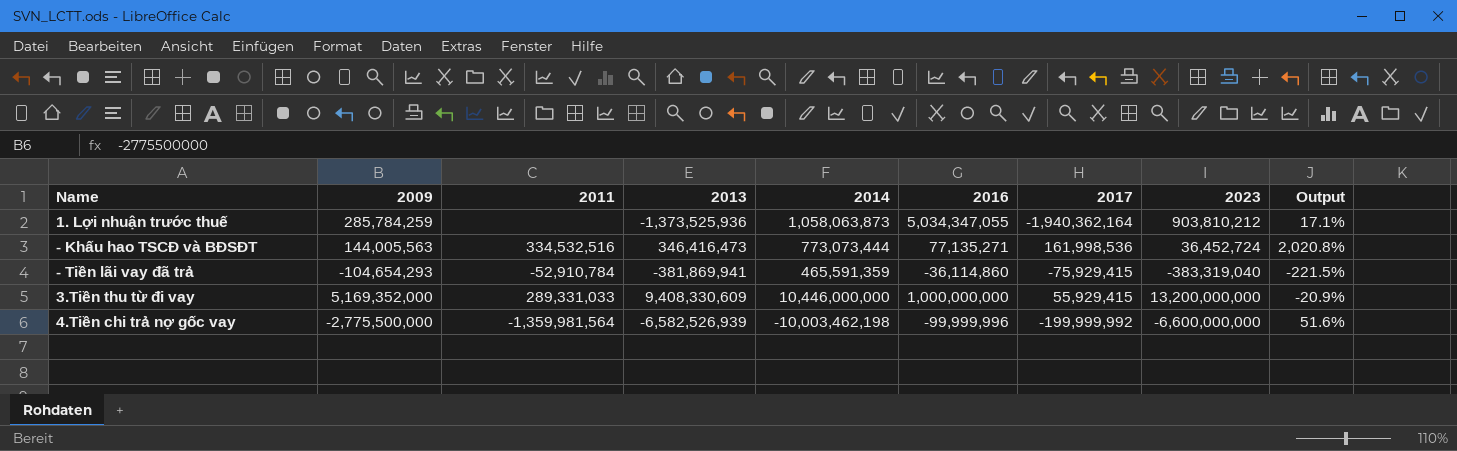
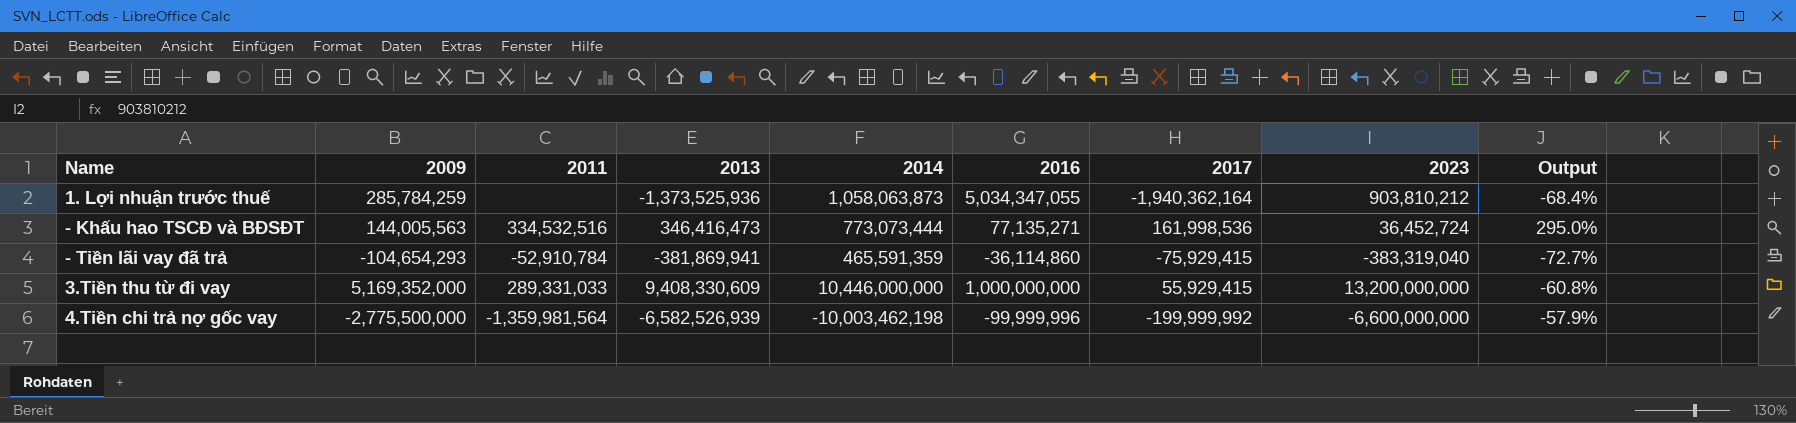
column Output | formula: ([2014] - [2023]) / [2023] -> ([2009] - [2023]) / [2023]

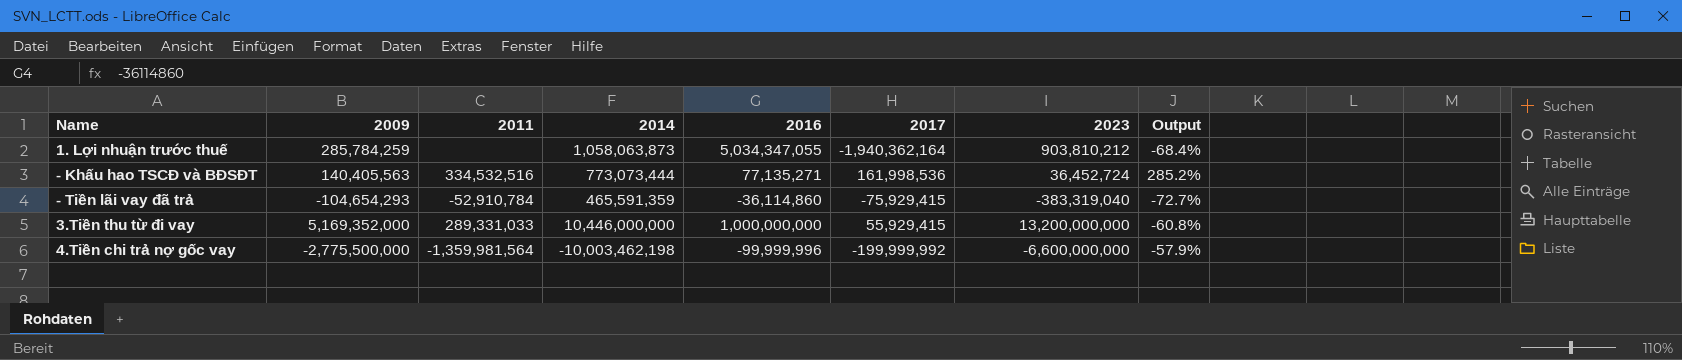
column 2013 | position: 4 -> none
- Khấu hao TSCĐ và BĐSĐT | 2009: 144,005,563 -> 140,405,563
- Khấu hao TSCĐ và BĐSĐT | Output: 295.0% -> 285.2%

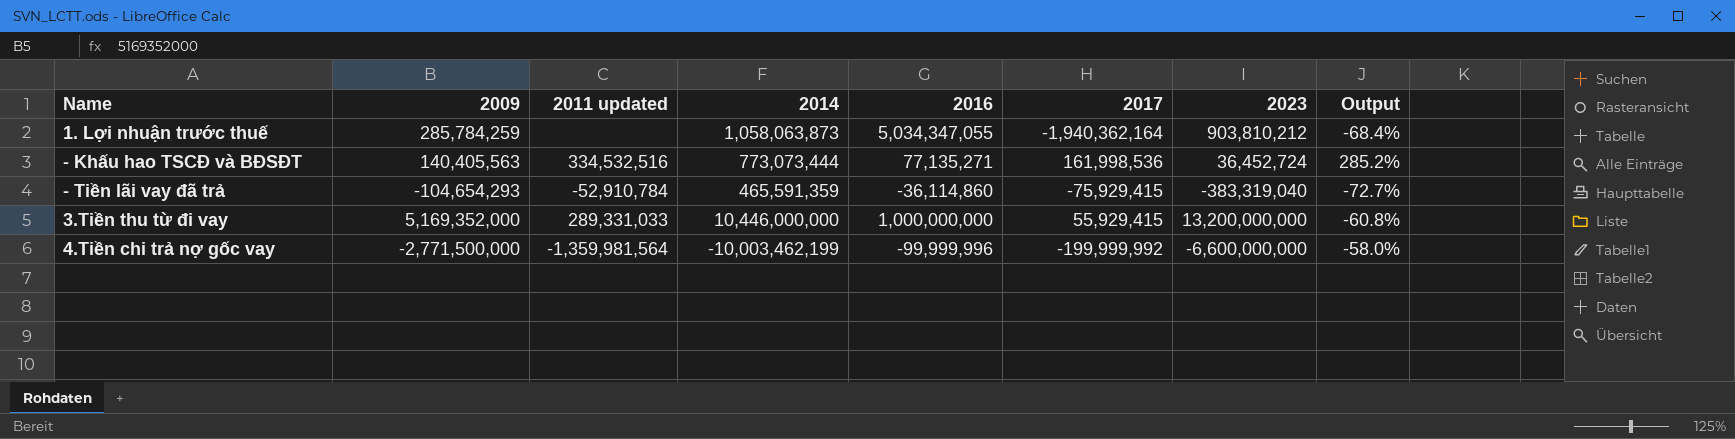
column name: 2011 -> 2011 updated
4.Tiền chi trả nợ gốc vay | 2009: -2,775,500,000 -> -2,771,500,000
4.Tiền chi trả nợ gốc vay | 2014: -10,003,462,198 -> -10,003,462,199
4.Tiền chi trả nợ gốc vay | Output: -57.9% -> -58.0%

